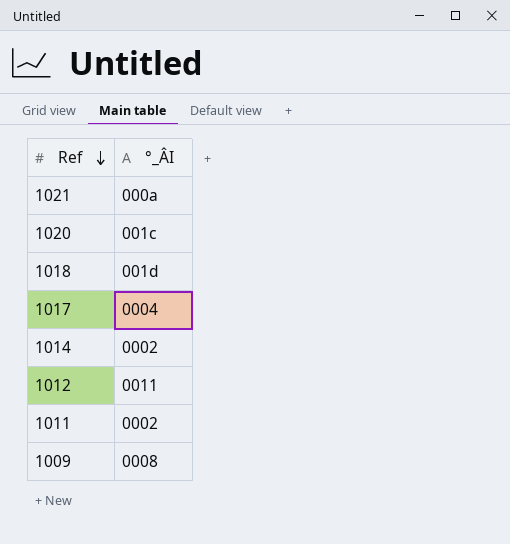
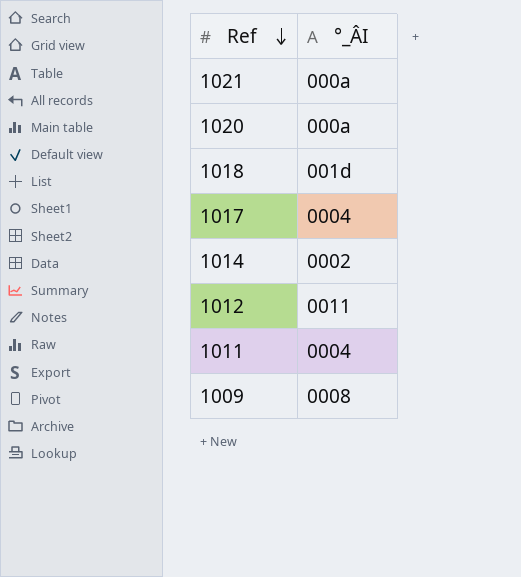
1020 | °_ÂI: 001c -> 000a
1011 | °_ÂI: 0002 -> 0004

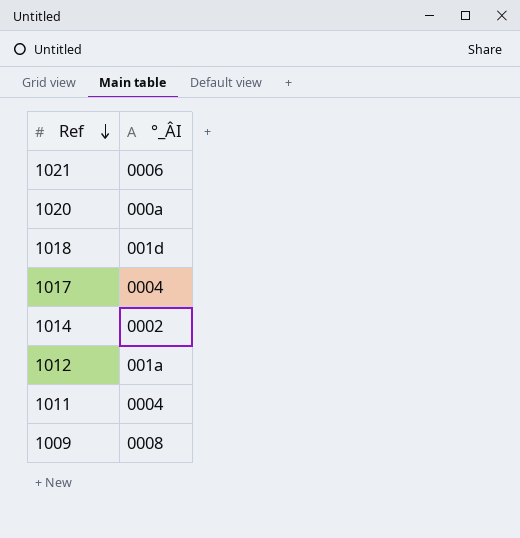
1021 | °_ÂI: 000a -> 0006
1012 | °_ÂI: 0011 -> 001a

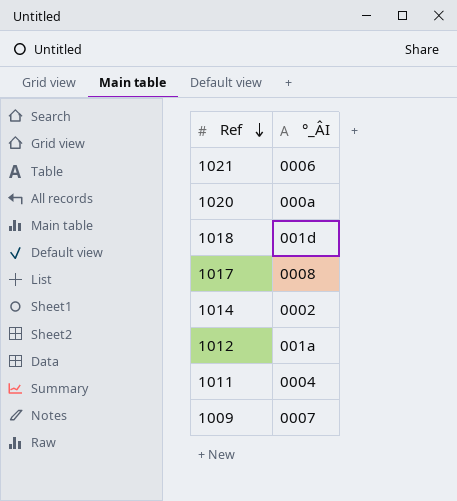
1017 | °_ÂI: 0004 -> 0008
1009 | °_ÂI: 0008 -> 0007

